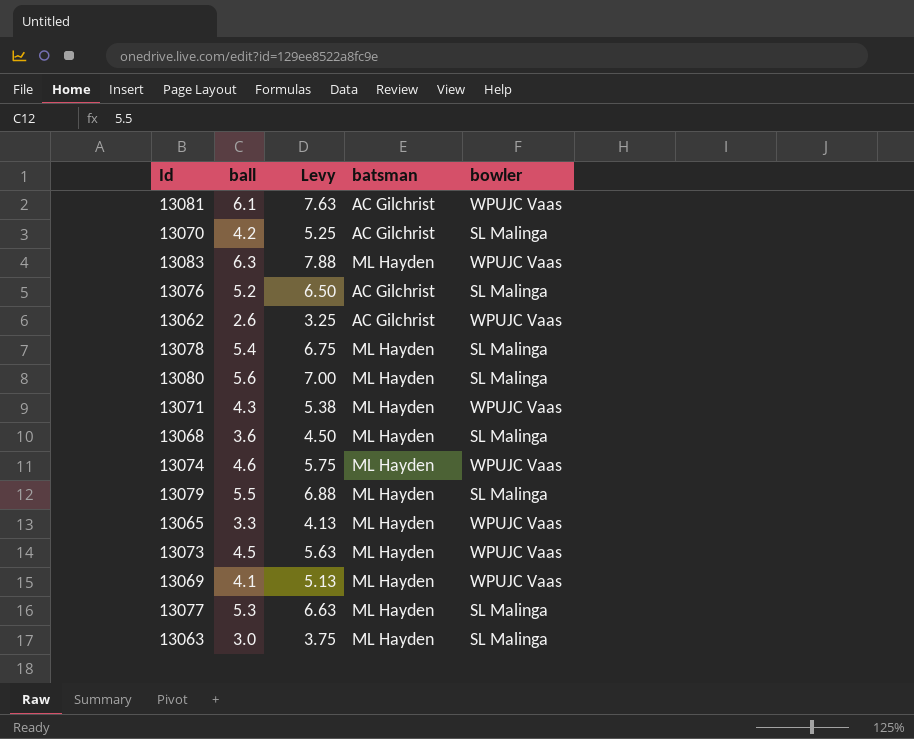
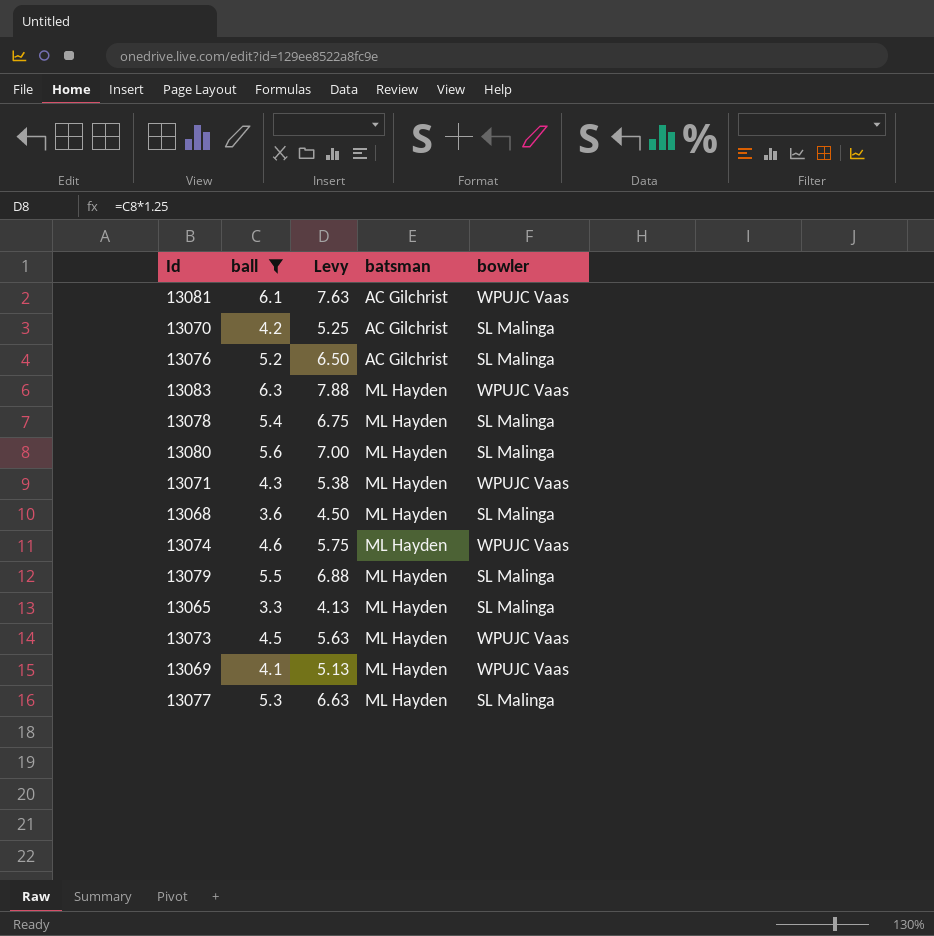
filter: none -> ball >= 3.3
row order: none -> batsman ascending
13065 | bowler: WPUJC Vaas -> SL Malinga

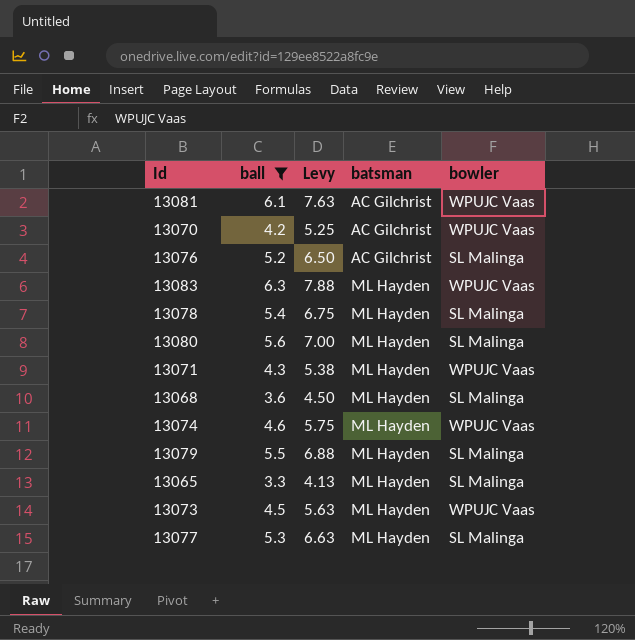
row 13069: 4.1 | 5.13 | ML Hayden | WPUJC Vaas -> none
13070 | bowler: SL Malinga -> WPUJC Vaas

